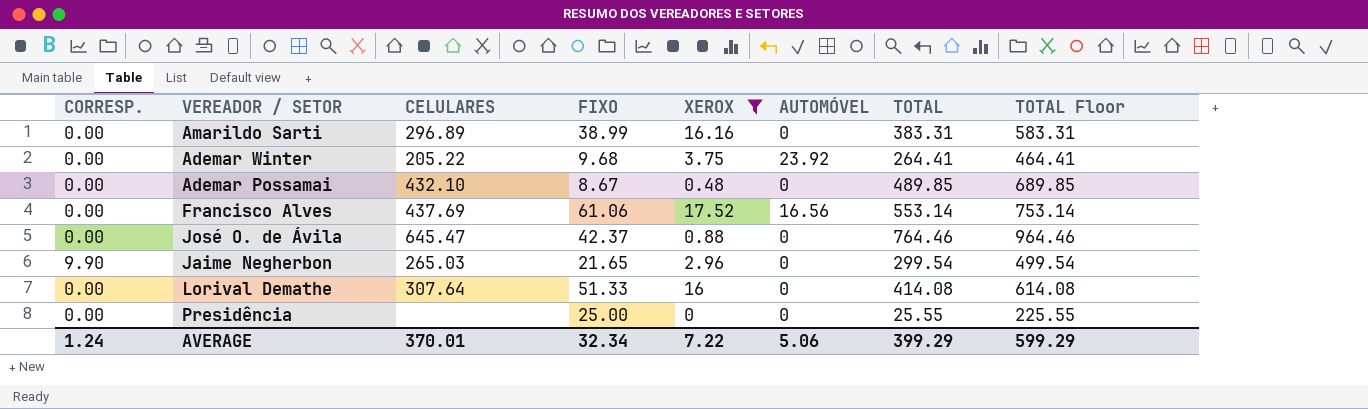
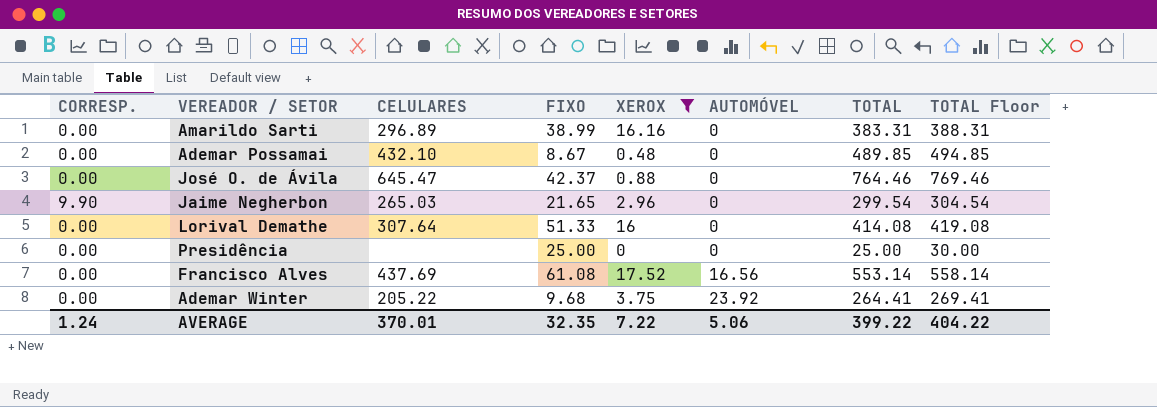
row order: none -> AUTOMÓVEL ascending
column TOTAL Floor | formula: [TOTAL] + 200 -> [TOTAL] + 5
Presidência | TOTAL: 25.55 -> 25.00
Francisco Alves | FIXO: 61.06 -> 61.08
AVERAGE | FIXO: 32.34 -> 32.35
AVERAGE | TOTAL: 399.29 -> 399.22
AVERAGE | TOTAL Floor: 599.29 -> 404.22

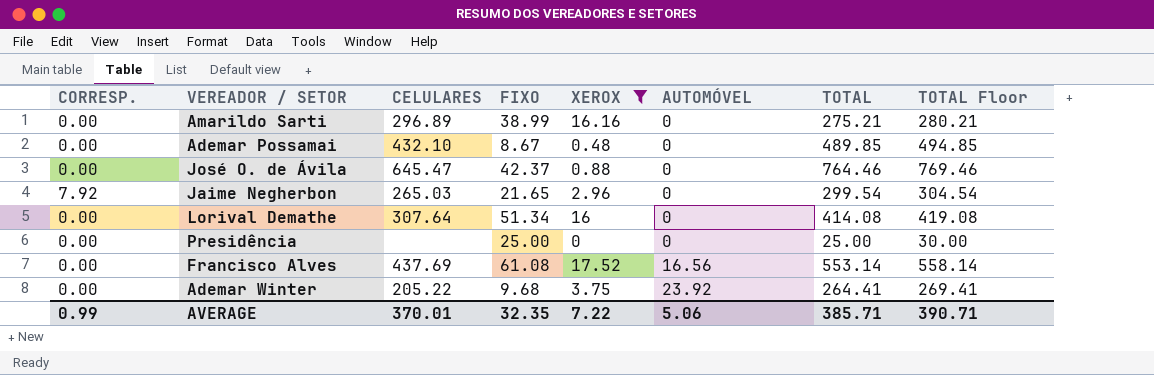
Amarildo Sarti | TOTAL: 383.31 -> 275.21
Amarildo Sarti | TOTAL Floor: 388.31 -> 280.21
Jaime Negherbon | CORRESP.: 9.90 -> 7.92
Lorival Demathe | FIXO: 51.33 -> 51.34
AVERAGE | CORRESP.: 1.24 -> 0.99
AVERAGE | TOTAL: 399.22 -> 385.71
AVERAGE | TOTAL Floor: 404.22 -> 390.71

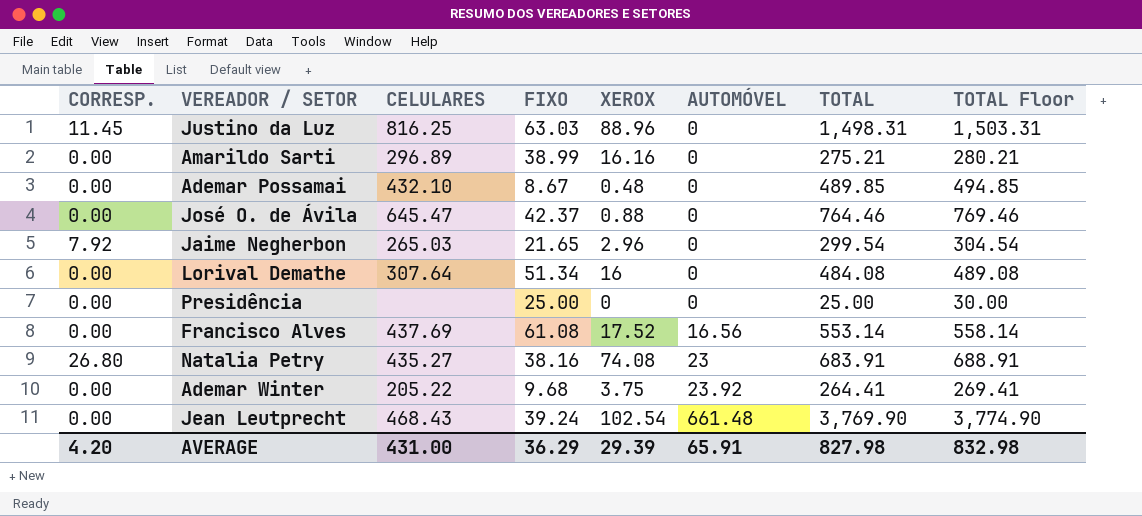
filter: XEROX <= 17.52 -> none
Lorival Demathe | TOTAL: 414.08 -> 484.08
Lorival Demathe | TOTAL Floor: 419.08 -> 489.08
AVERAGE | CORRESP.: 0.99 -> 4.20
AVERAGE | CELULARES: 370.01 -> 431.00
AVERAGE | FIXO: 32.35 -> 36.29
AVERAGE | XEROX: 7.22 -> 29.39
AVERAGE | AUTOMÓVEL: 5.06 -> 65.91
AVERAGE | TOTAL: 385.71 -> 827.98
AVERAGE | TOTAL Floor: 390.71 -> 832.98

